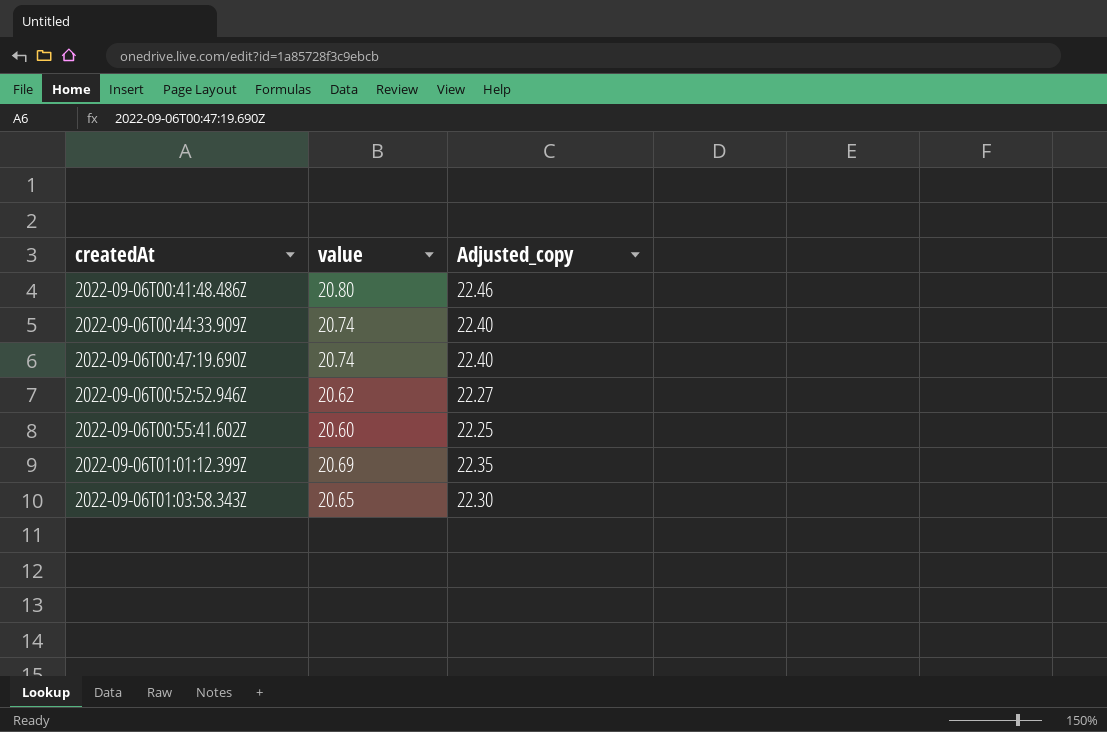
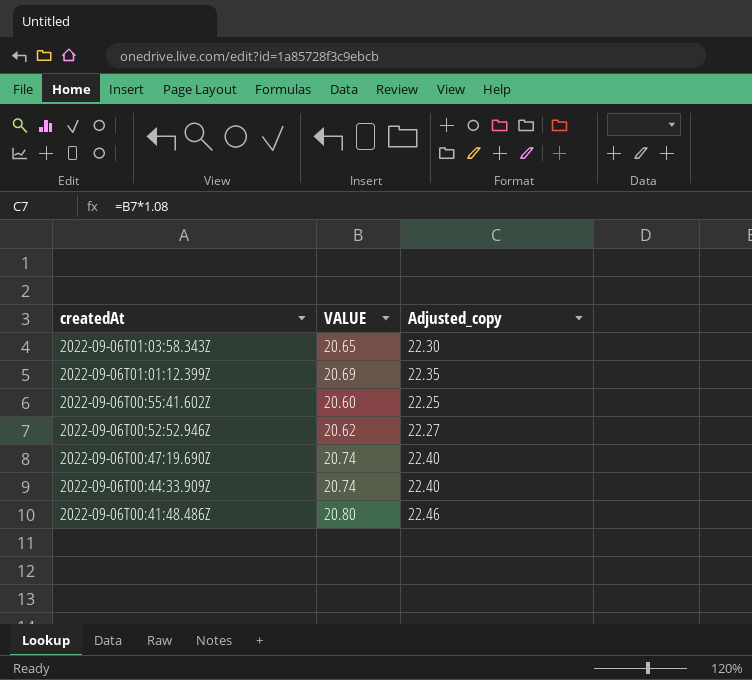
row order: createdAt ascending -> createdAt descending
column name: value -> VALUE

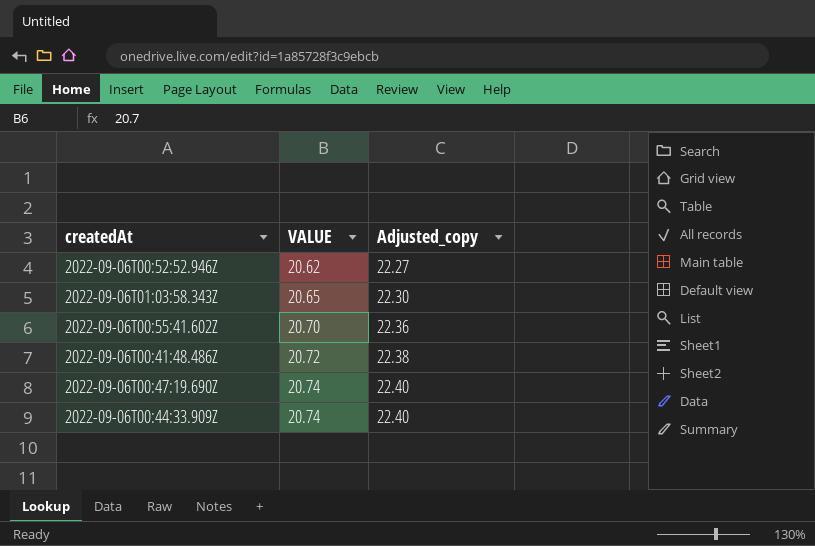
row order: createdAt descending -> VALUE ascending
row 2022-09-06T01:01:12.399Z: 20.69 | 22.35 -> none
2022-09-06T00:55:41.602Z | VALUE: 20.60 -> 20.70
2022-09-06T00:55:41.602Z | Adjusted_copy: 22.25 -> 22.36
2022-09-06T00:41:48.486Z | VALUE: 20.80 -> 20.72
2022-09-06T00:41:48.486Z | Adjusted_copy: 22.46 -> 22.38

